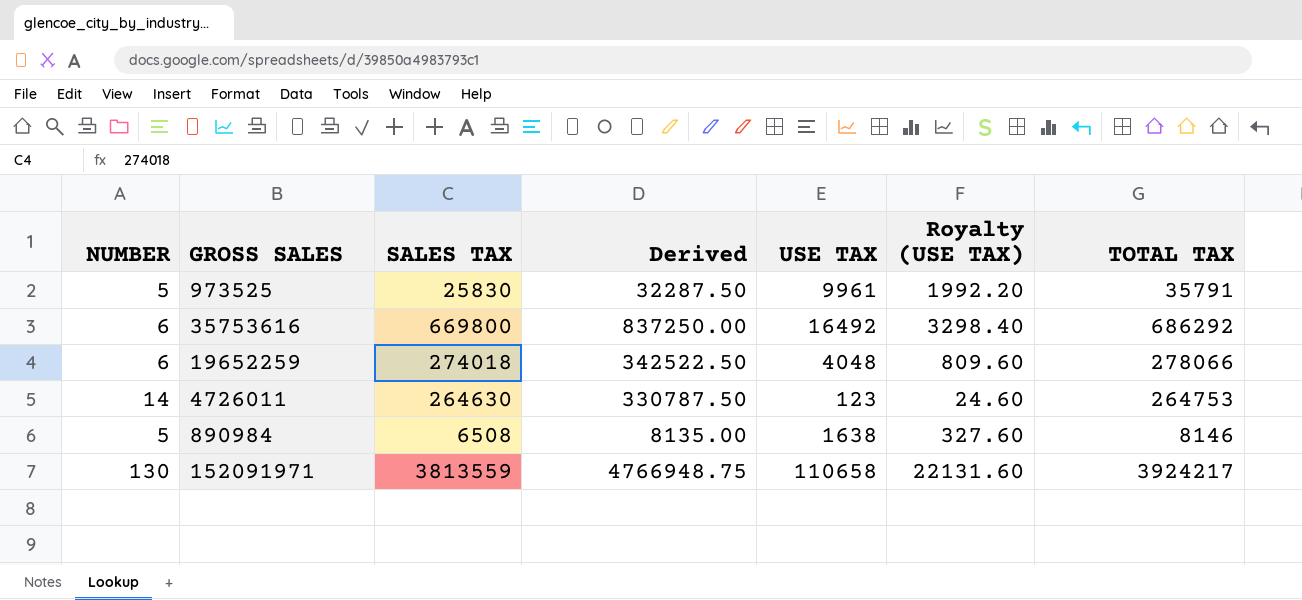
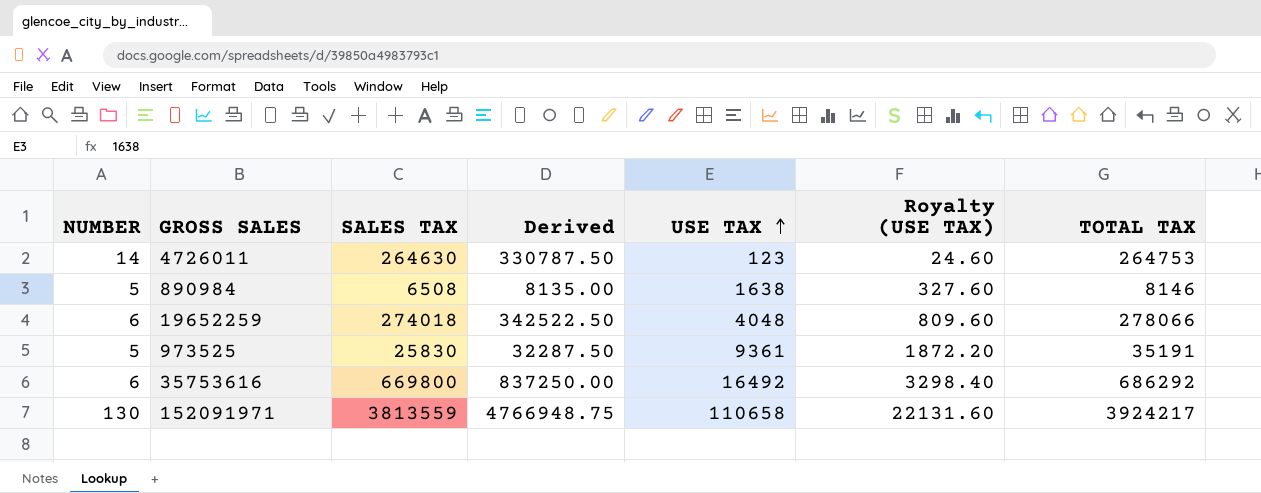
row order: none -> USE TAX ascending
973525 | USE TAX: 9961 -> 9361
973525 | Royalty (USE TAX): 1992.20 -> 1872.20
973525 | TOTAL TAX: 35791 -> 35191

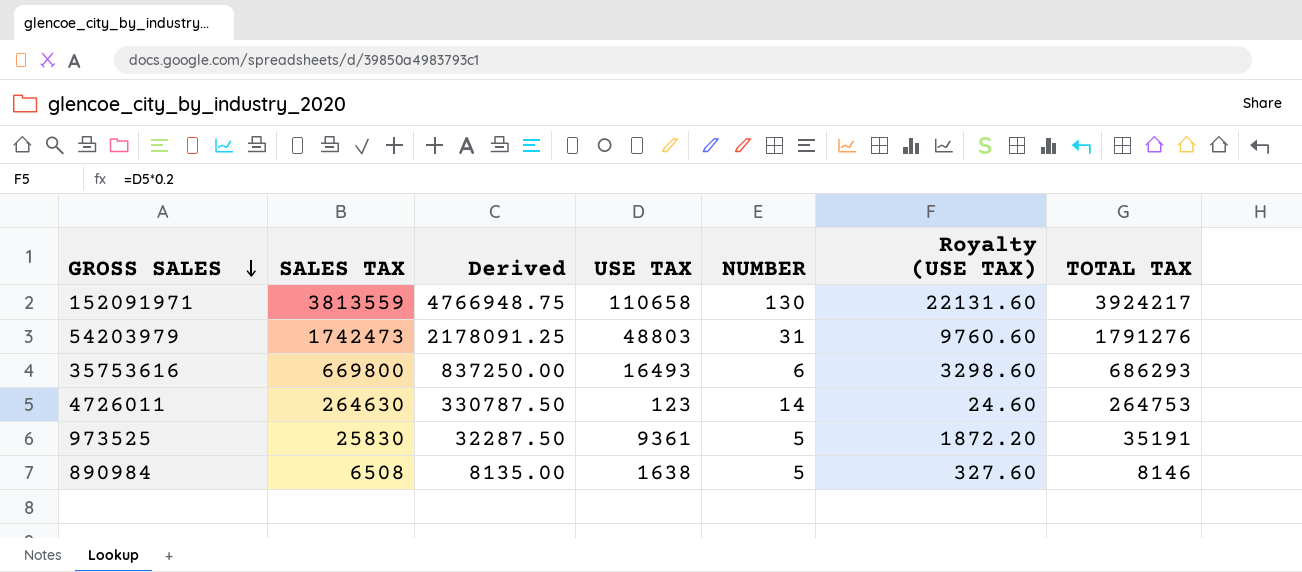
row order: USE TAX ascending -> GROSS SALES descending
column NUMBER | position: 1 -> 5
row 19652259: 6 | 274018 | 342522.50 | 4048 | 809.60 | 278066 -> none
row 54203979: none -> 1742473 | 2178091.25 | 48803 | 31 | 9760.60 | 1791276
35753616 | USE TAX: 16492 -> 16493
35753616 | Royalty (USE TAX): 3298.40 -> 3298.60
35753616 | TOTAL TAX: 686292 -> 686293

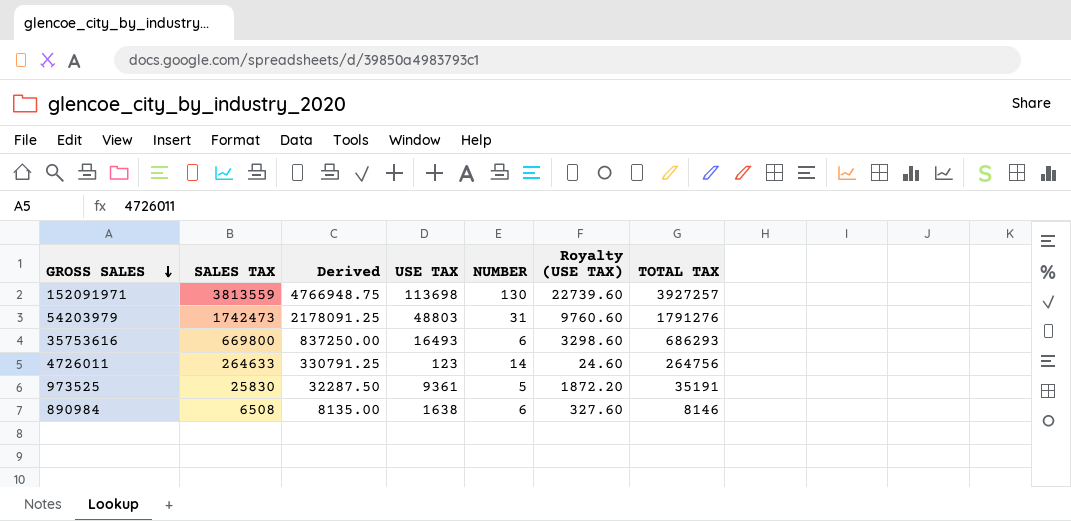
152091971 | USE TAX: 110658 -> 113698
152091971 | Royalty (USE TAX): 22131.60 -> 22739.60
152091971 | TOTAL TAX: 3924217 -> 3927257
4726011 | SALES TAX: 264630 -> 264633
4726011 | Derived: 330787.50 -> 330791.25
4726011 | TOTAL TAX: 264753 -> 264756
890984 | NUMBER: 5 -> 6

